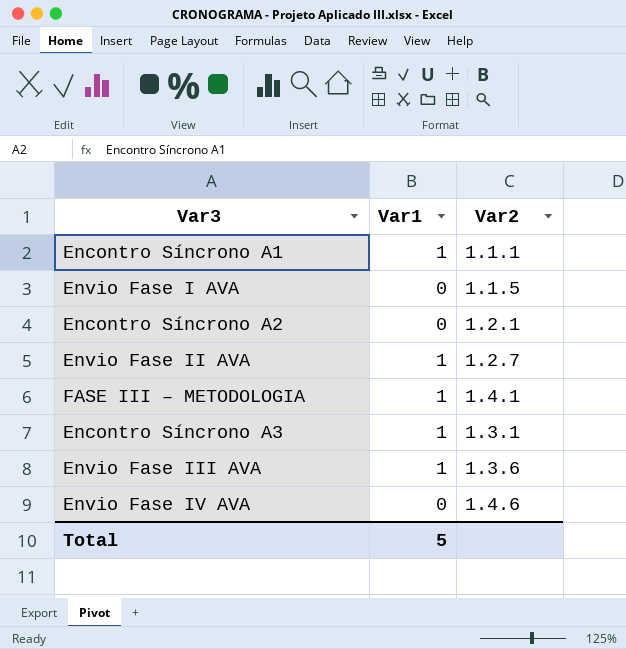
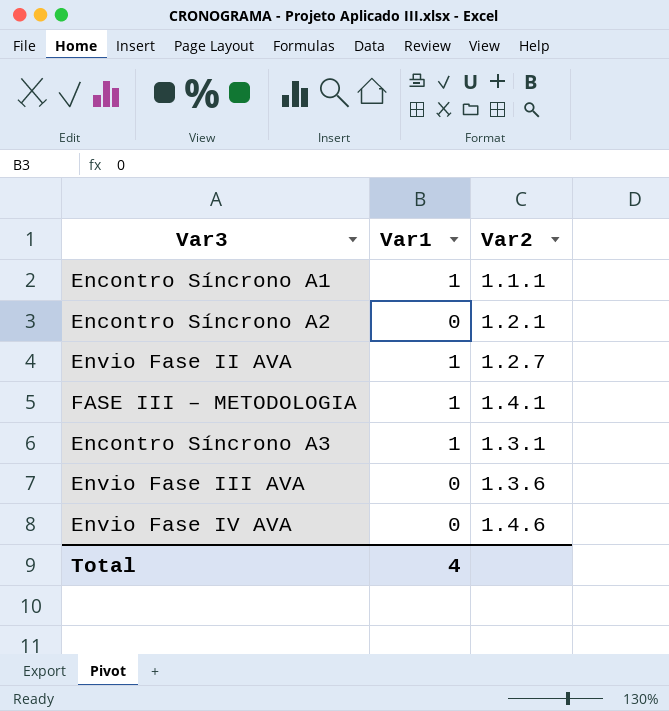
row Envio Fase I AVA: 0 | 1.1.5 -> none
Envio Fase III AVA | Var1: 1 -> 0
Total | Var1: 5 -> 4

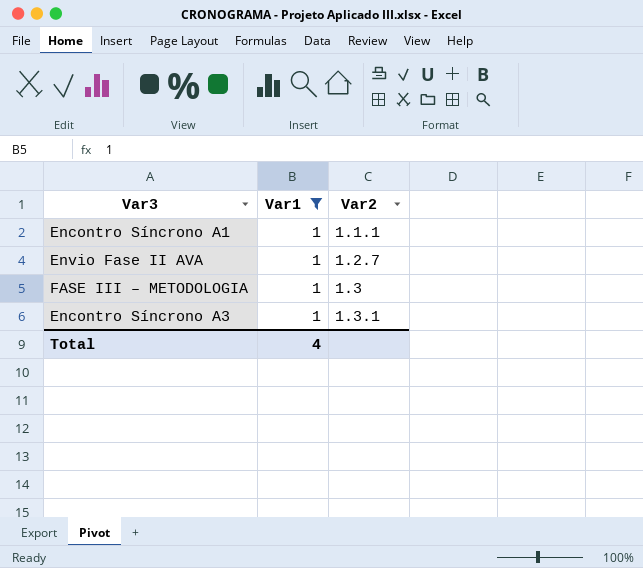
filter: none -> Var1 = 1
FASE III – METODOLOGIA | Var2: 1.4.1 -> 1.3

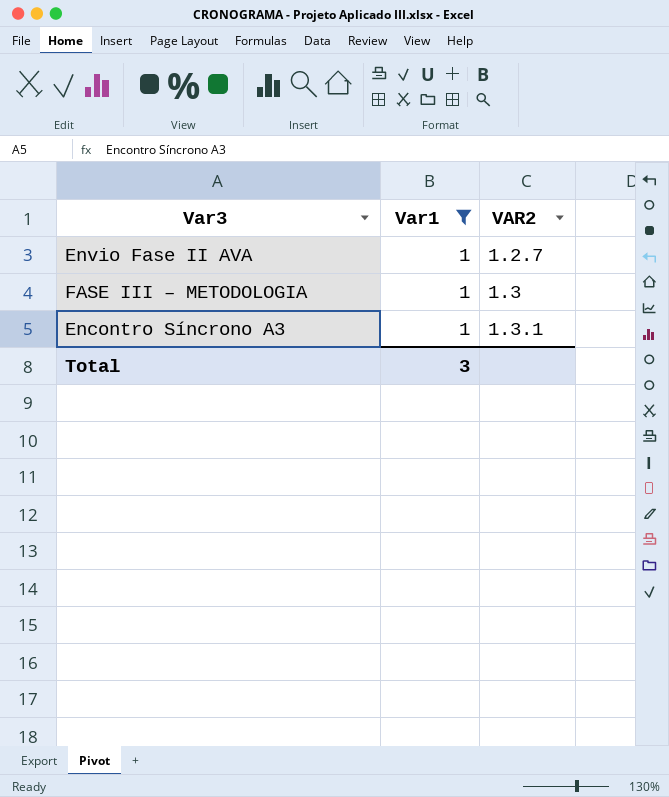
column name: Var2 -> VAR2
row Encontro Síncrono A1: 1 | 1.1.1 -> none
Total | Var1: 4 -> 3

